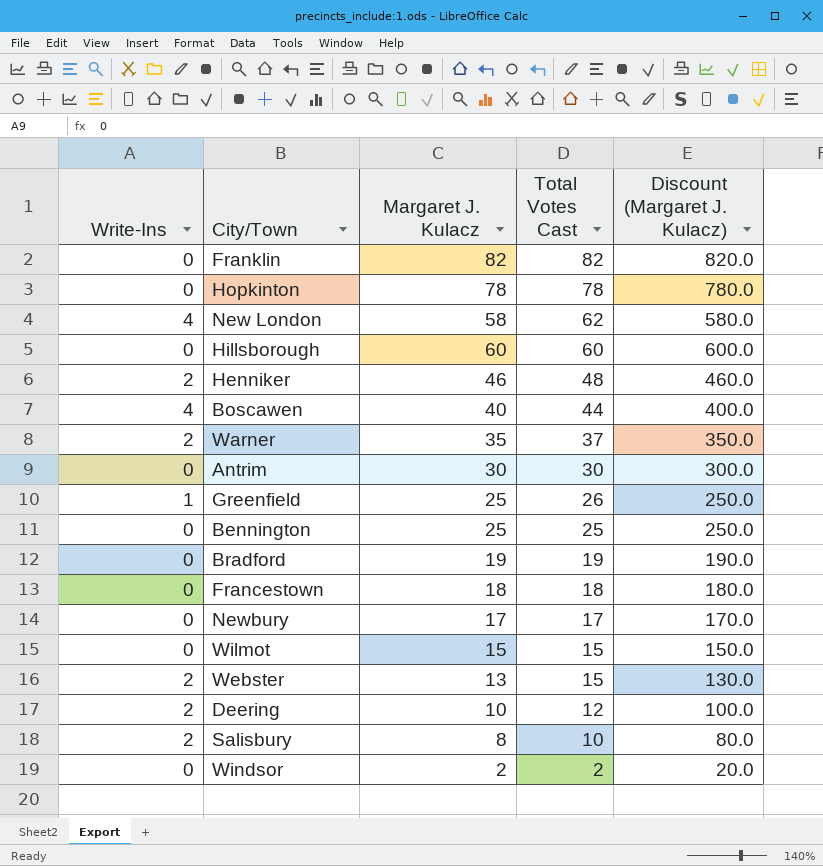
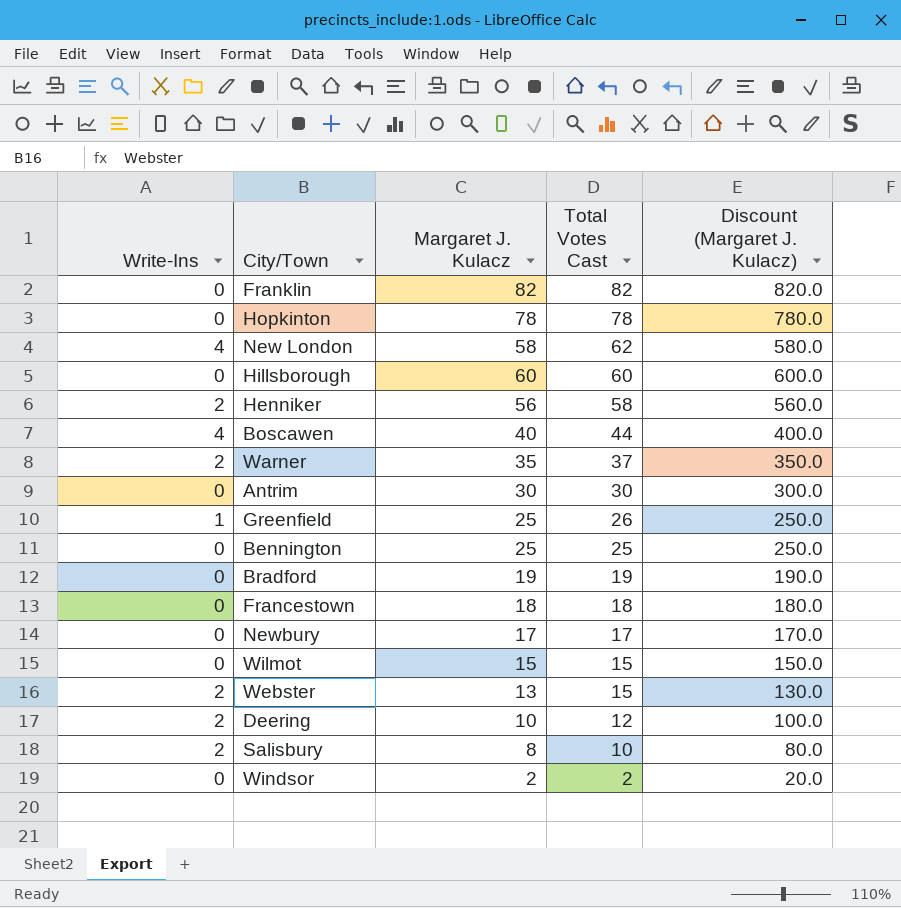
Henniker | Margaret J. Kulacz: 46 -> 56
Henniker | Total Votes Cast: 48 -> 58
Henniker | Discount (Margaret J. Kulacz): 460.0 -> 560.0

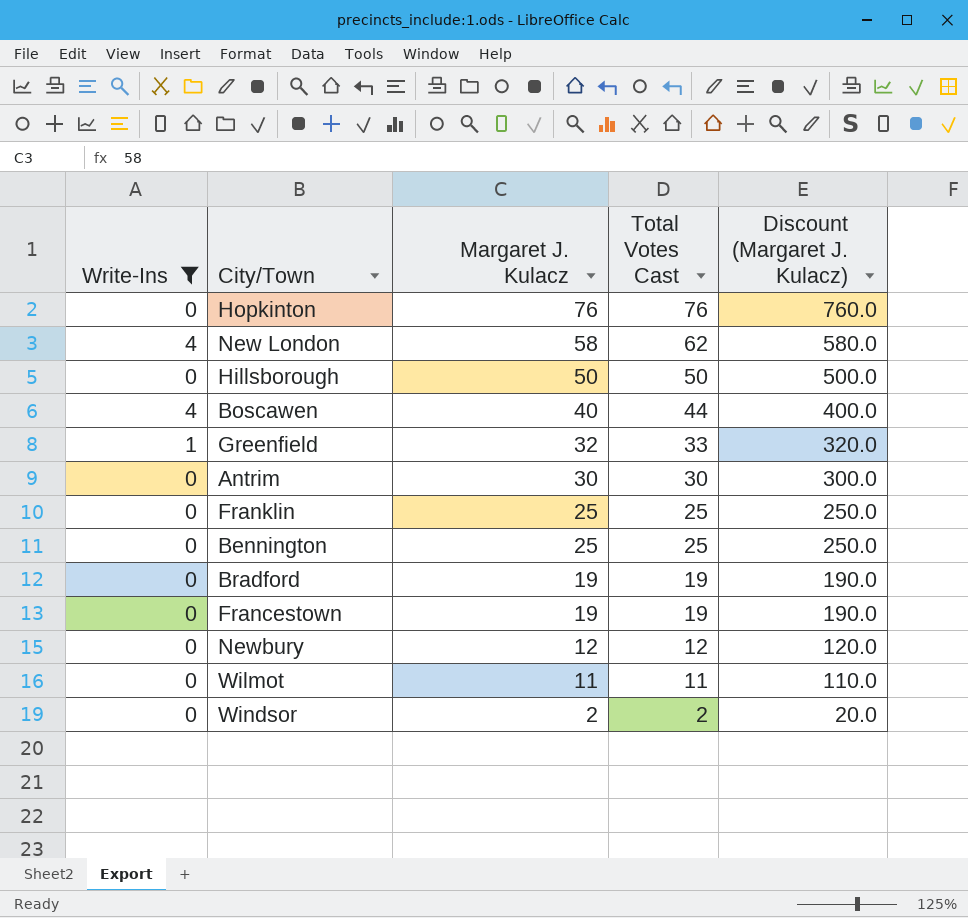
filter: none -> Write-Ins != 2
row order: Total Votes Cast descending -> Margaret J. Kulacz descending
Hopkinton | Margaret J. Kulacz: 78 -> 76
Hopkinton | Total Votes Cast: 78 -> 76
Hopkinton | Discount (Margaret J. Kulacz): 780.0 -> 760.0
Hillsborough | Margaret J. Kulacz: 60 -> 50
Hillsborough | Total Votes Cast: 60 -> 50
Hillsborough | Discount (Margaret J. Kulacz): 600.0 -> 500.0
Greenfield | Margaret J. Kulacz: 25 -> 32
Greenfield | Total Votes Cast: 26 -> 33
Greenfield | Discount (Margaret J. Kulacz): 250.0 -> 320.0
Franklin | Margaret J. Kulacz: 82 -> 25
Franklin | Total Votes Cast: 82 -> 25
Franklin | Discount (Margaret J. Kulacz): 820.0 -> 250.0
Francestown | Margaret J. Kulacz: 18 -> 19
Francestown | Total Votes Cast: 18 -> 19
Francestown | Discount (Margaret J. Kulacz): 180.0 -> 190.0
Newbury | Margaret J. Kulacz: 17 -> 12
Newbury | Total Votes Cast: 17 -> 12
Newbury | Discount (Margaret J. Kulacz): 170.0 -> 120.0
Wilmot | Margaret J. Kulacz: 15 -> 11
Wilmot | Total Votes Cast: 15 -> 11
Wilmot | Discount (Margaret J. Kulacz): 150.0 -> 110.0

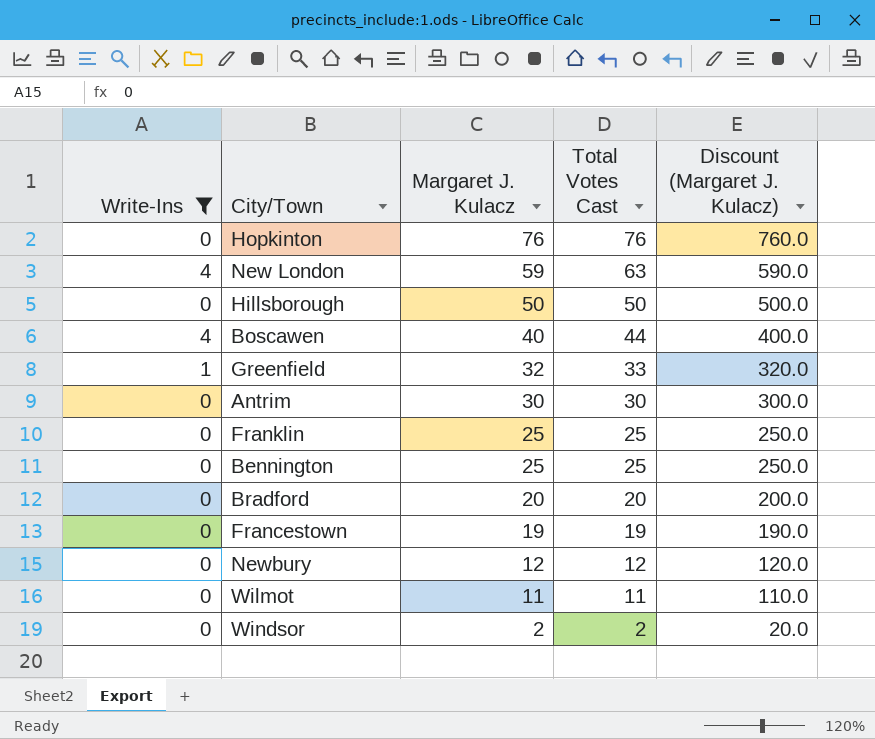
New London | Margaret J. Kulacz: 58 -> 59
New London | Total Votes Cast: 62 -> 63
New London | Discount (Margaret J. Kulacz): 580.0 -> 590.0
Bradford | Margaret J. Kulacz: 19 -> 20
Bradford | Total Votes Cast: 19 -> 20
Bradford | Discount (Margaret J. Kulacz): 190.0 -> 200.0

